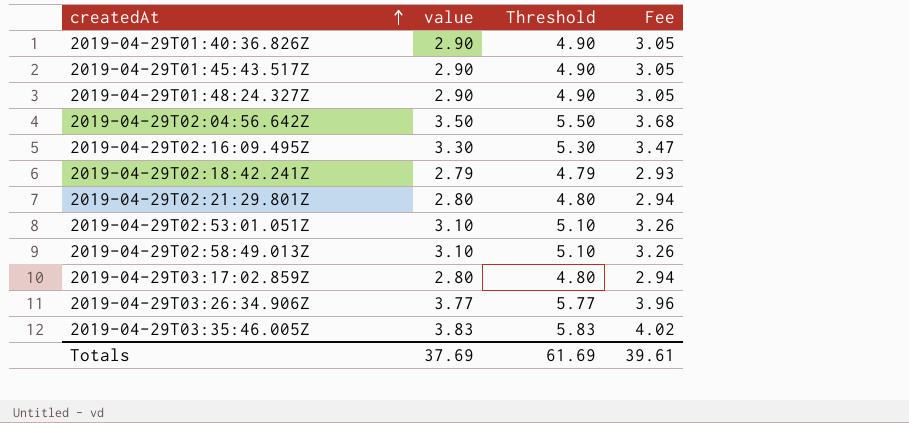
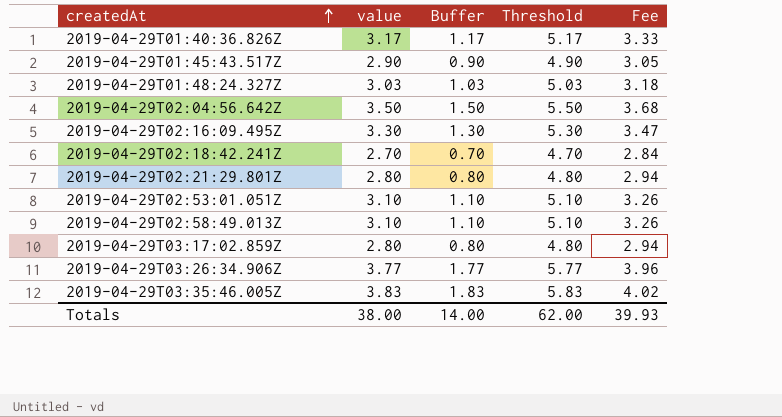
column Buffer | formula: none -> [value] - 2
2019-04-29T01:40:36.826Z | value: 2.90 -> 3.17
2019-04-29T01:40:36.826Z | Threshold: 4.90 -> 5.17
2019-04-29T01:40:36.826Z | Fee: 3.05 -> 3.33
2019-04-29T01:48:24.327Z | value: 2.90 -> 3.03
2019-04-29T01:48:24.327Z | Threshold: 4.90 -> 5.03
2019-04-29T01:48:24.327Z | Fee: 3.05 -> 3.18
2019-04-29T02:18:42.241Z | value: 2.79 -> 2.70
2019-04-29T02:18:42.241Z | Threshold: 4.79 -> 4.70
2019-04-29T02:18:42.241Z | Fee: 2.93 -> 2.84
Totals | value: 37.69 -> 38.00
Totals | Threshold: 61.69 -> 62.00
Totals | Fee: 39.61 -> 39.93

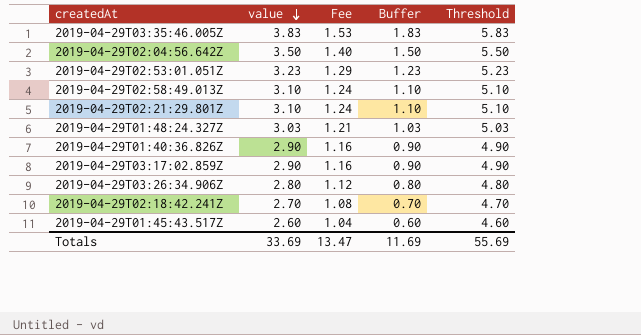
row order: createdAt ascending -> value descending
column Fee | formula: [value] * 1.05 -> [value] * 0.4
column Fee | position: 5 -> 3
row 2019-04-29T02:16:09.495Z: 3.30 | 1.30 | 5.30 | 3.47 -> none
2019-04-29T02:53:01.051Z | value: 3.10 -> 3.23
2019-04-29T02:53:01.051Z | Buffer: 1.10 -> 1.23
2019-04-29T02:53:01.051Z | Threshold: 5.10 -> 5.23
2019-04-29T02:21:29.801Z | value: 2.80 -> 3.10
2019-04-29T02:21:29.801Z | Buffer: 0.80 -> 1.10
2019-04-29T02:21:29.801Z | Threshold: 4.80 -> 5.10
2019-04-29T01:40:36.826Z | value: 3.17 -> 2.90
2019-04-29T01:40:36.826Z | Buffer: 1.17 -> 0.90
2019-04-29T01:40:36.826Z | Threshold: 5.17 -> 4.90
2019-04-29T03:17:02.859Z | value: 2.80 -> 2.90
2019-04-29T03:17:02.859Z | Buffer: 0.80 -> 0.90
2019-04-29T03:17:02.859Z | Threshold: 4.80 -> 4.90
2019-04-29T03:26:34.906Z | value: 3.77 -> 2.80
2019-04-29T03:26:34.906Z | Buffer: 1.77 -> 0.80
2019-04-29T03:26:34.906Z | Threshold: 5.77 -> 4.80
2019-04-29T01:45:43.517Z | value: 2.90 -> 2.60
2019-04-29T01:45:43.517Z | Buffer: 0.90 -> 0.60
2019-04-29T01:45:43.517Z | Threshold: 4.90 -> 4.60
Totals | value: 38.00 -> 33.69
Totals | Fee: 39.93 -> 13.47
Totals | Buffer: 14.00 -> 11.69
Totals | Threshold: 62.00 -> 55.69

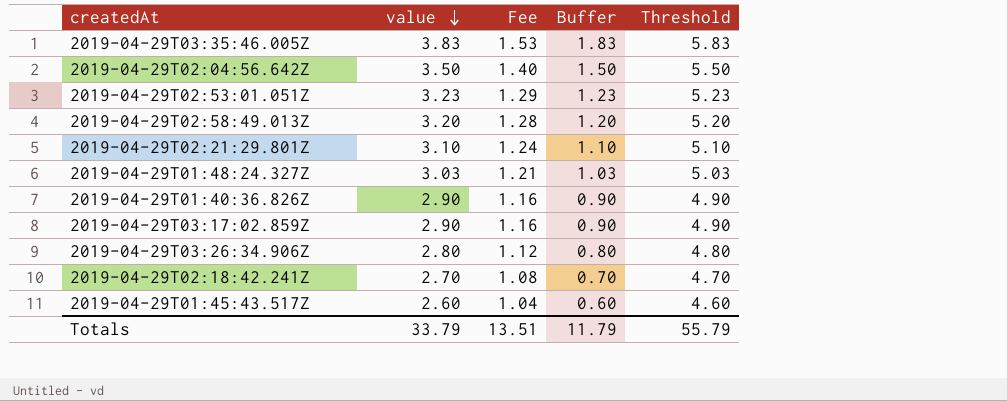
2019-04-29T02:58:49.013Z | value: 3.10 -> 3.20
2019-04-29T02:58:49.013Z | Fee: 1.24 -> 1.28
2019-04-29T02:58:49.013Z | Buffer: 1.10 -> 1.20
2019-04-29T02:58:49.013Z | Threshold: 5.10 -> 5.20
Totals | value: 33.69 -> 33.79
Totals | Fee: 13.47 -> 13.51
Totals | Buffer: 11.69 -> 11.79
Totals | Threshold: 55.69 -> 55.79

